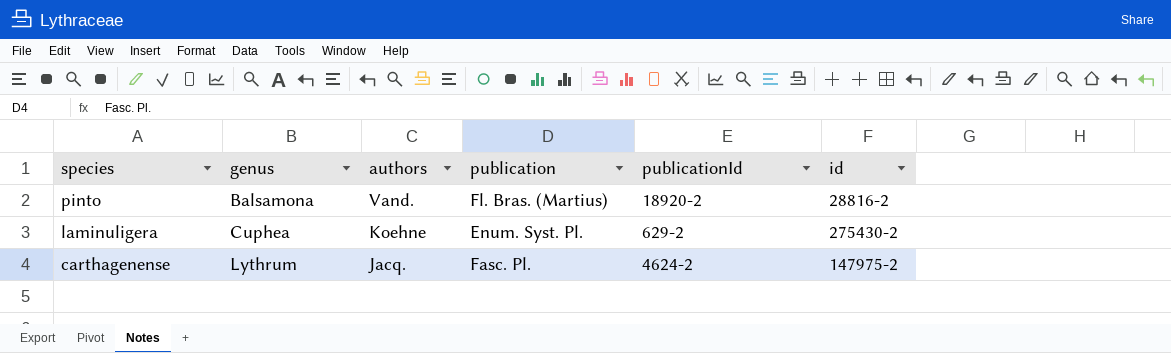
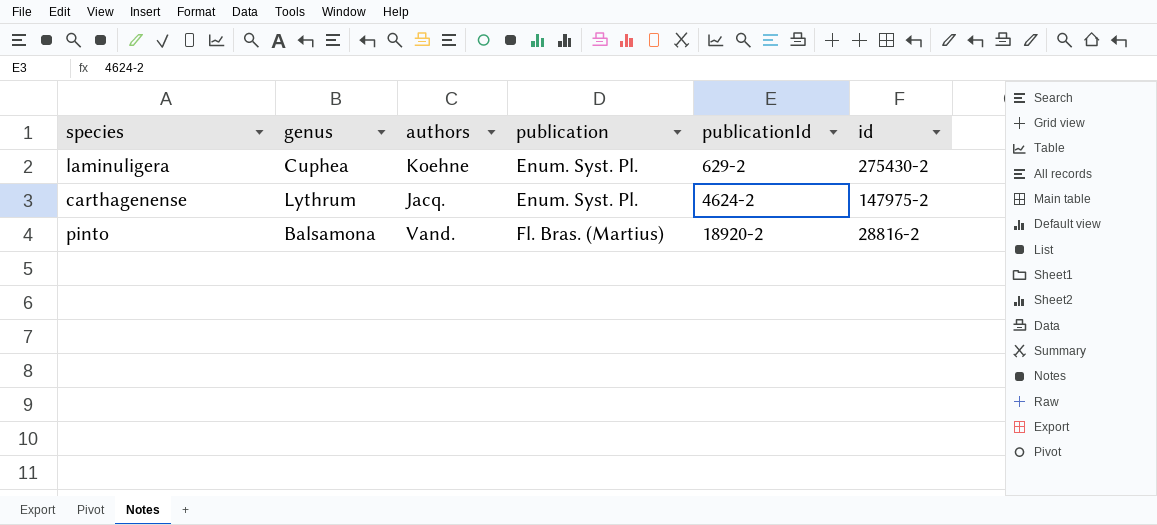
row order: species descending -> publication ascending
carthagenense | publication: Fasc. Pl. -> Enum. Syst. Pl.

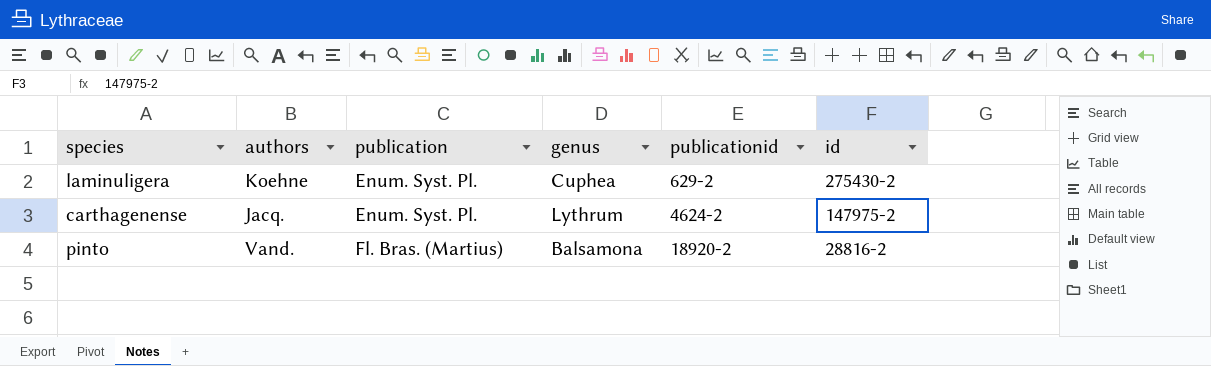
column genus | position: 2 -> 4
column name: publicationId -> publicationid

